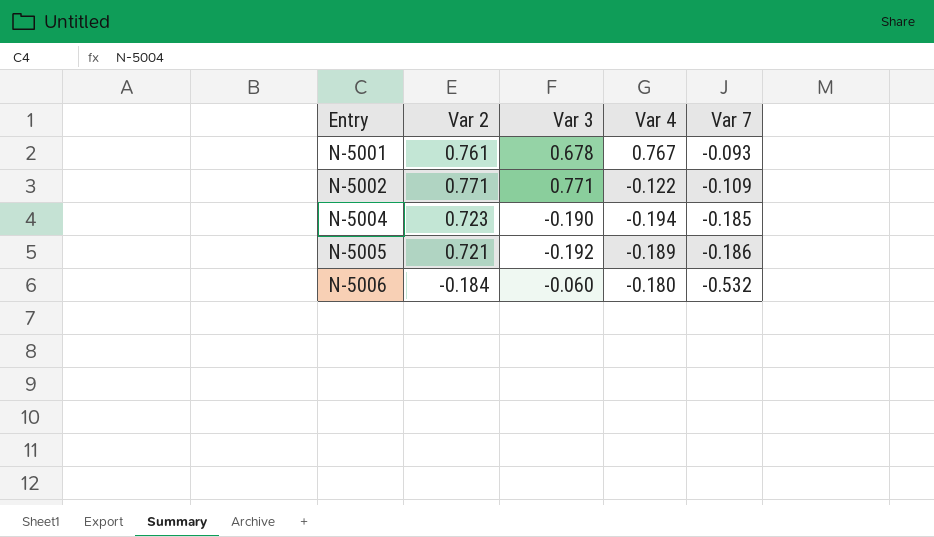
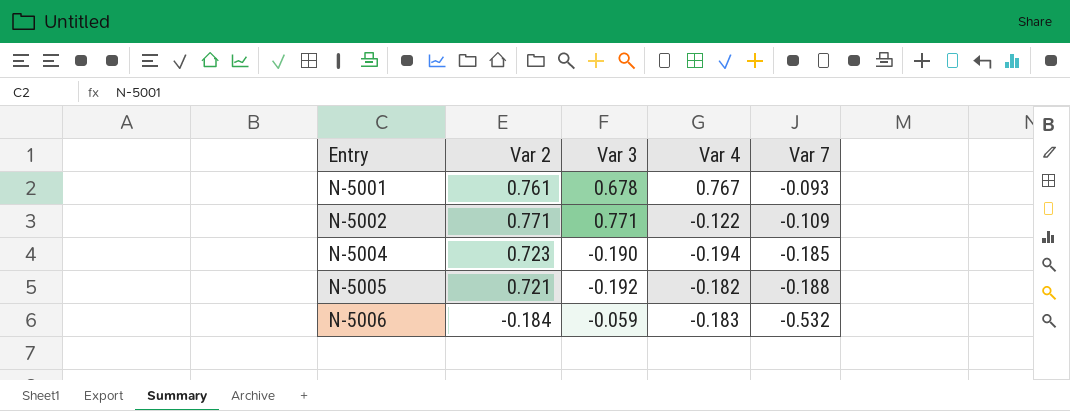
N-5005 | Var 4: -0.189 -> -0.182
N-5005 | Var 7: -0.186 -> -0.188
N-5006 | Var 3: -0.060 -> -0.059
N-5006 | Var 4: -0.180 -> -0.183

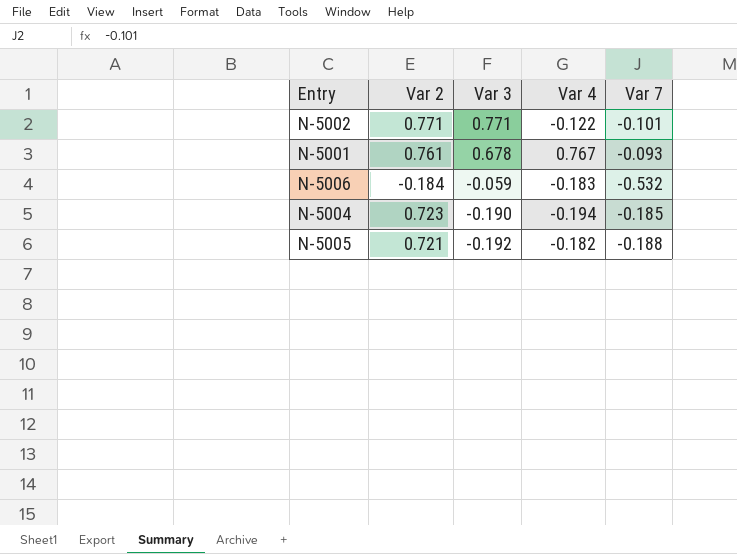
row order: Entry ascending -> Var 3 descending
N-5002 | Var 7: -0.109 -> -0.101

